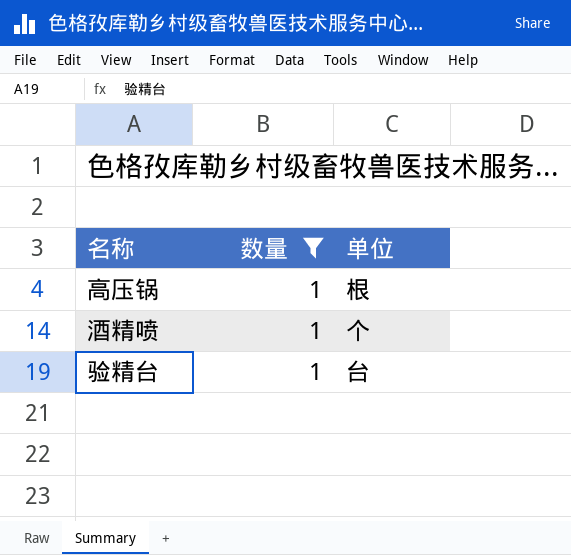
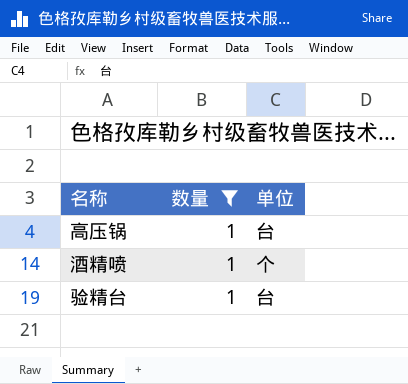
高压锅 | 单位: 根 -> 台

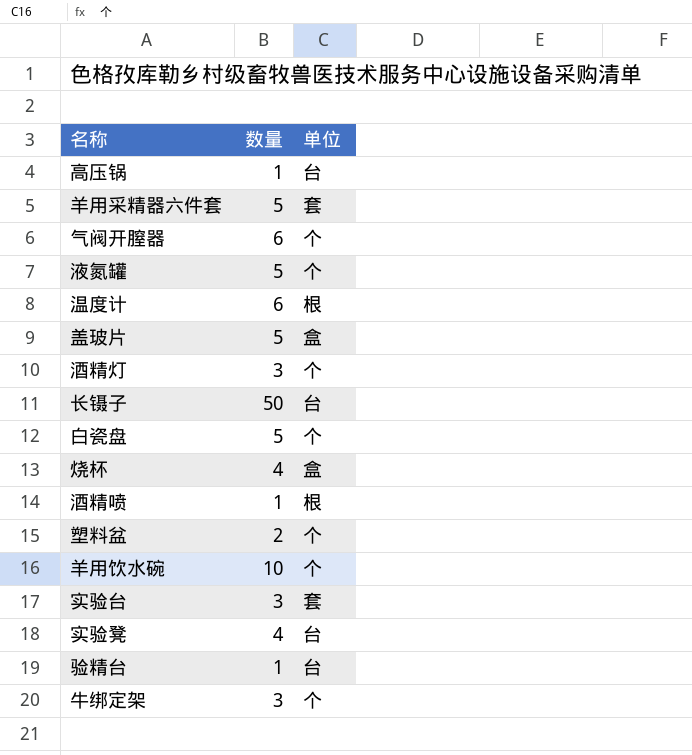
filter: 数量 = 1 -> none
酒精喷 | 单位: 个 -> 根

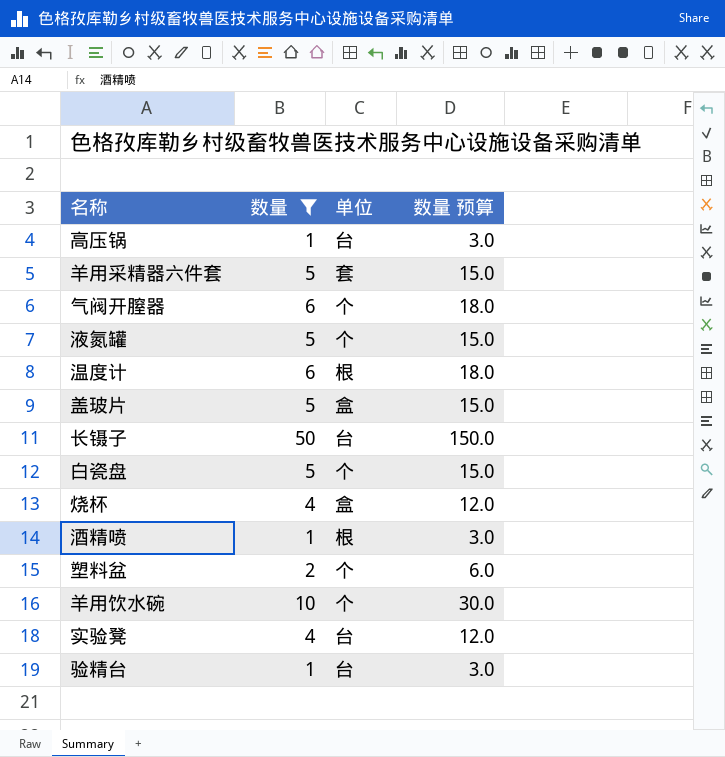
filter: none -> 数量 != 3
column 数量 预算 | formula: none -> [数量] * 3

